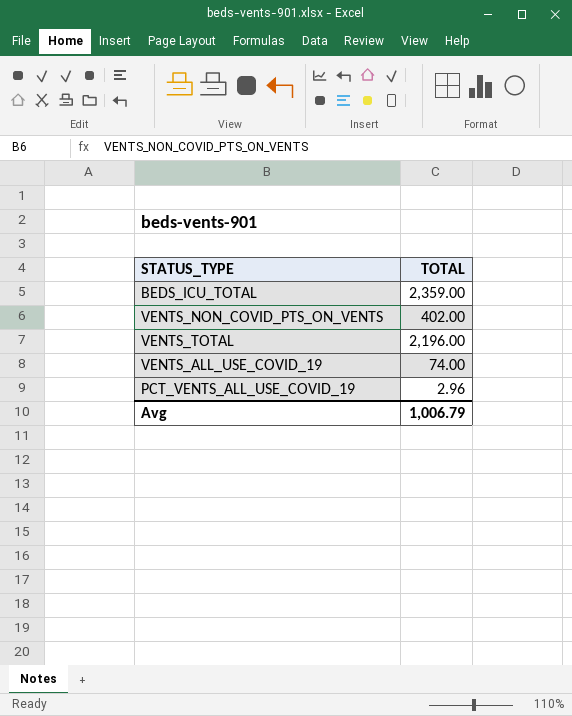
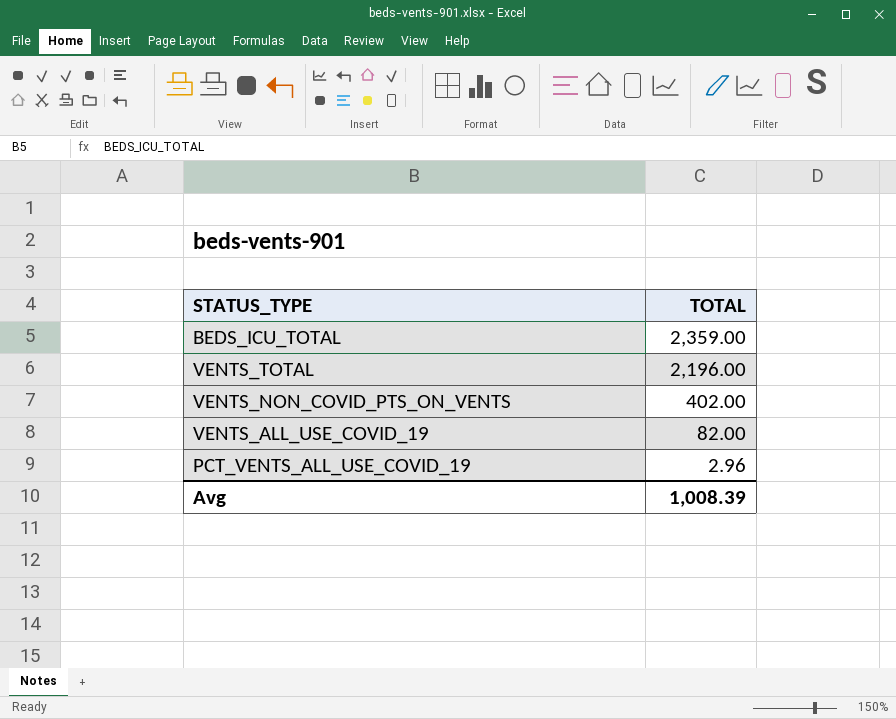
row order: none -> TOTAL descending
VENTS_ALL_USE_COVID_19 | TOTAL: 74.00 -> 82.00
Avg | TOTAL: 1,006.79 -> 1,008.39

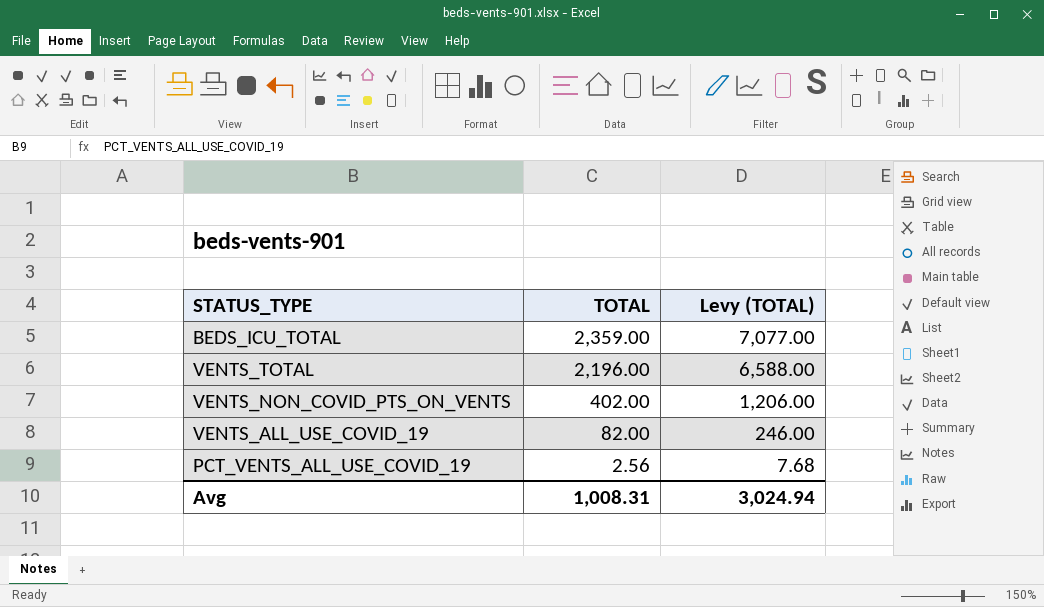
column Levy (TOTAL) | formula: none -> [TOTAL] * 3
PCT_VENTS_ALL_USE_COVID_19 | TOTAL: 2.96 -> 2.56
Avg | TOTAL: 1,008.39 -> 1,008.31

